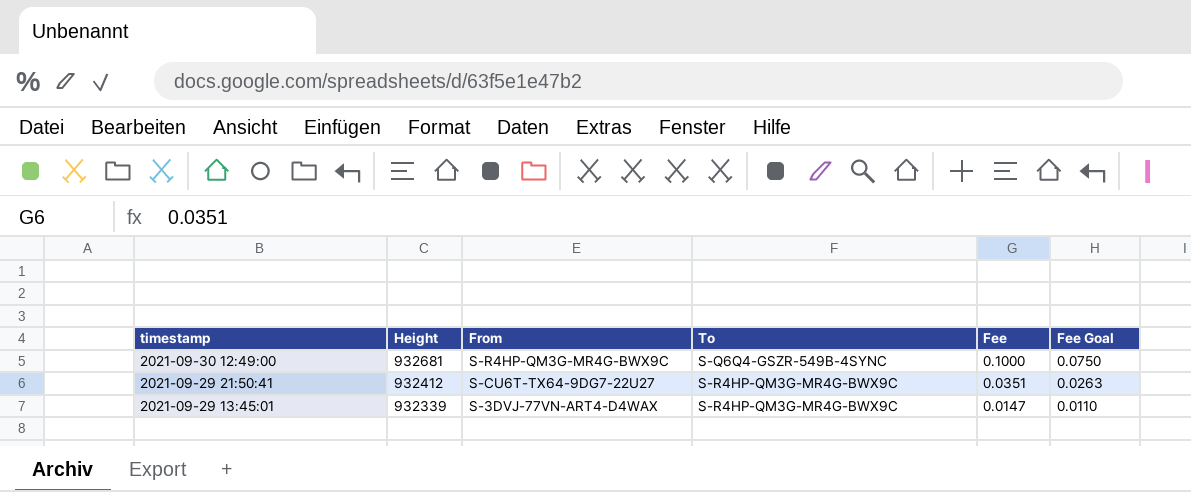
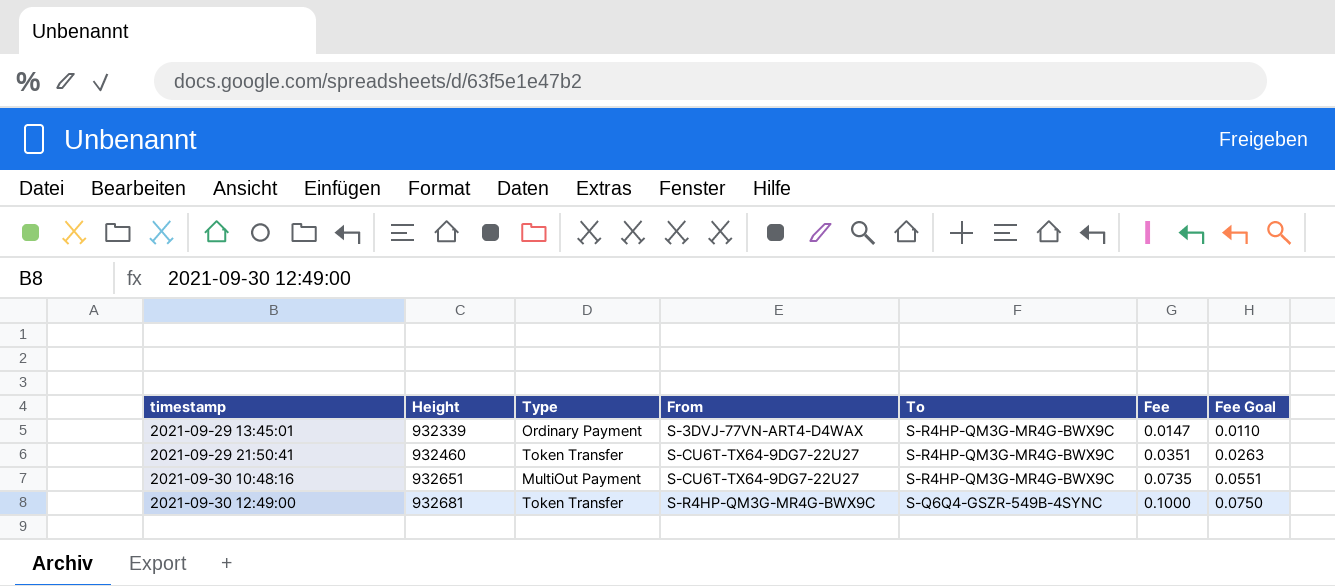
row order: timestamp descending -> timestamp ascending
column Type | position: none -> 3
2021-09-29 21:50:41 | Height: 932412 -> 932460
row 2021-09-30 10:48:16: none -> 932651 | MultiOut Payment | S-CU6T-TX64-9DG7-22U27 | S-R4HP-QM3G-MR4G-BWX9C | 0.0735 | 0.0551

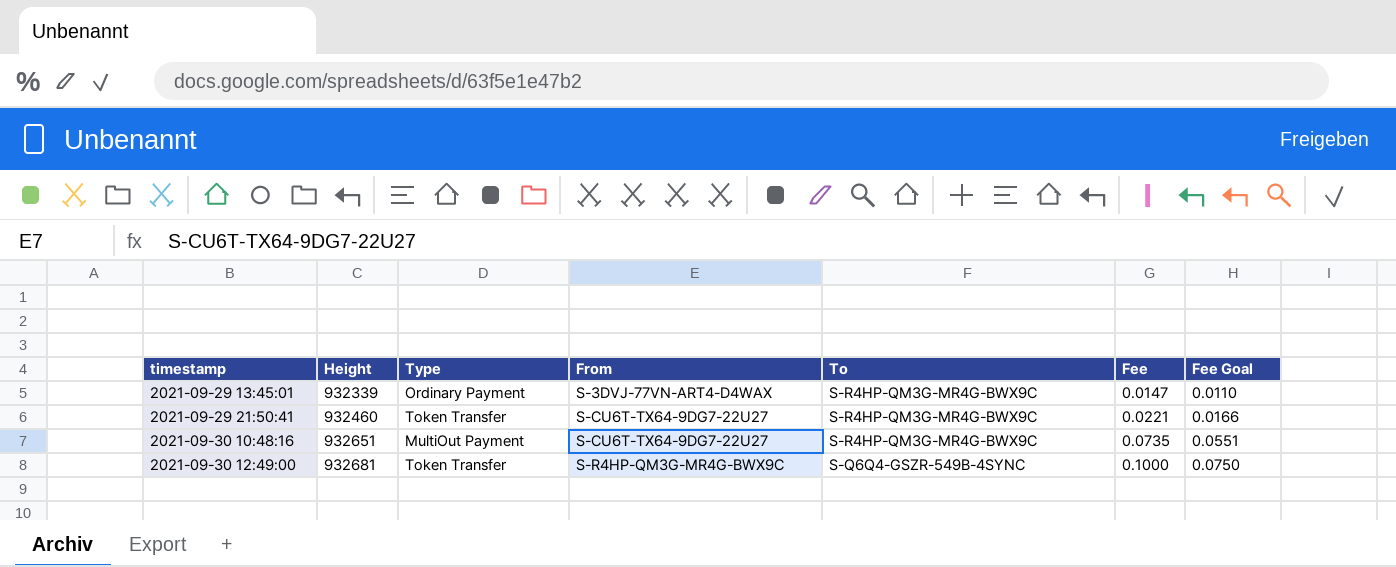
2021-09-29 21:50:41 | Fee: 0.0351 -> 0.0221
2021-09-29 21:50:41 | Fee Goal: 0.0263 -> 0.0166

